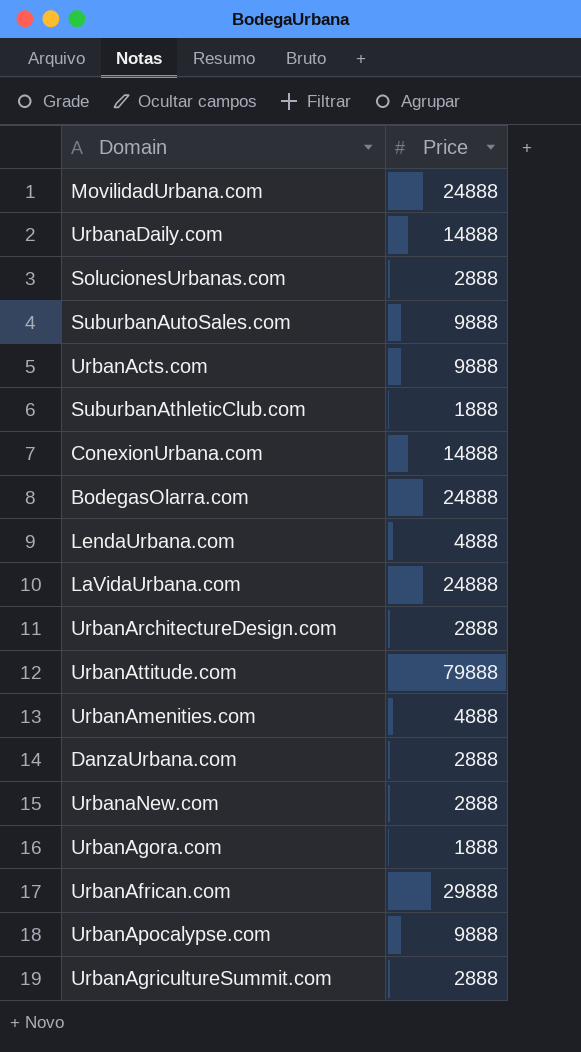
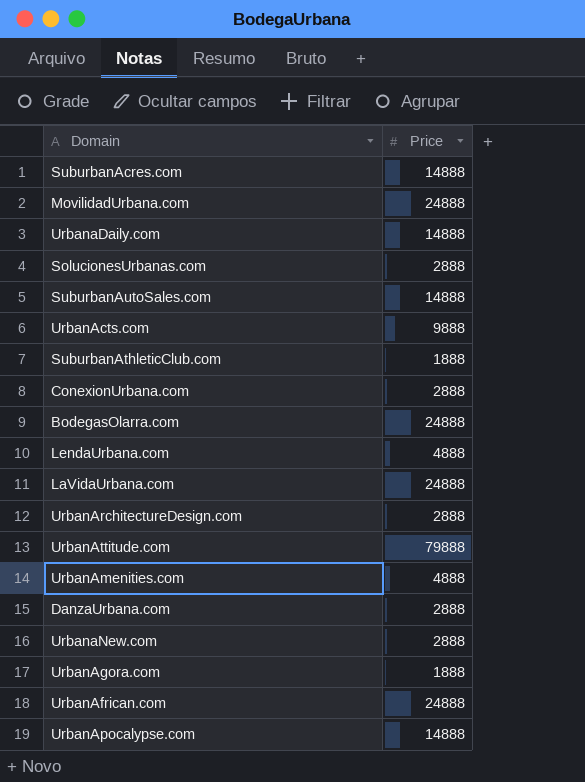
row UrbanAgricultureSummit.com: 2888 -> none
row SuburbanAcres.com: none -> 14888
SuburbanAutoSales.com | Price: 9888 -> 14888
ConexionUrbana.com | Price: 14888 -> 2888
UrbanAfrican.com | Price: 29888 -> 24888
UrbanApocalypse.com | Price: 9888 -> 14888

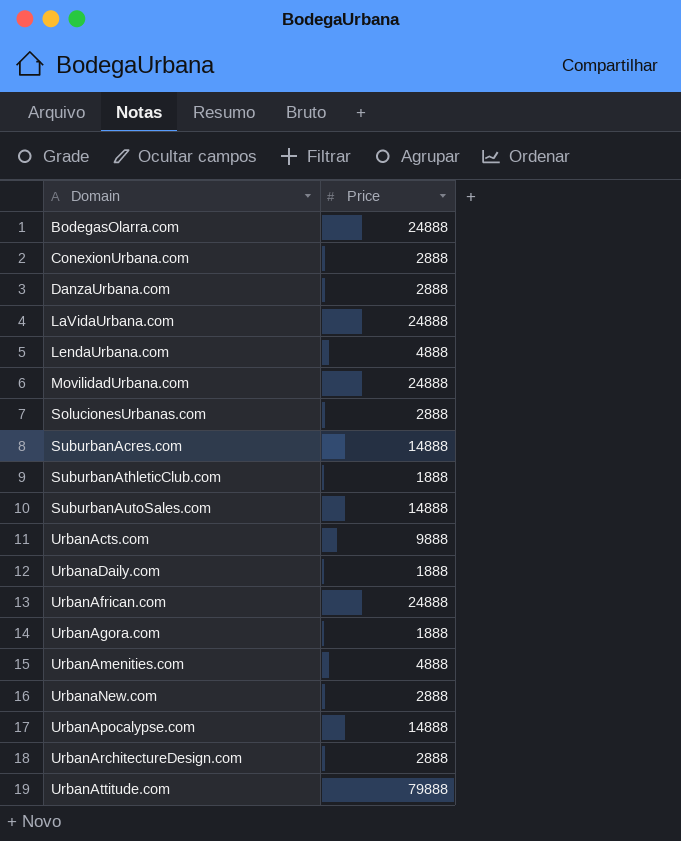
row order: none -> Domain ascending
UrbanaDaily.com | Price: 14888 -> 1888

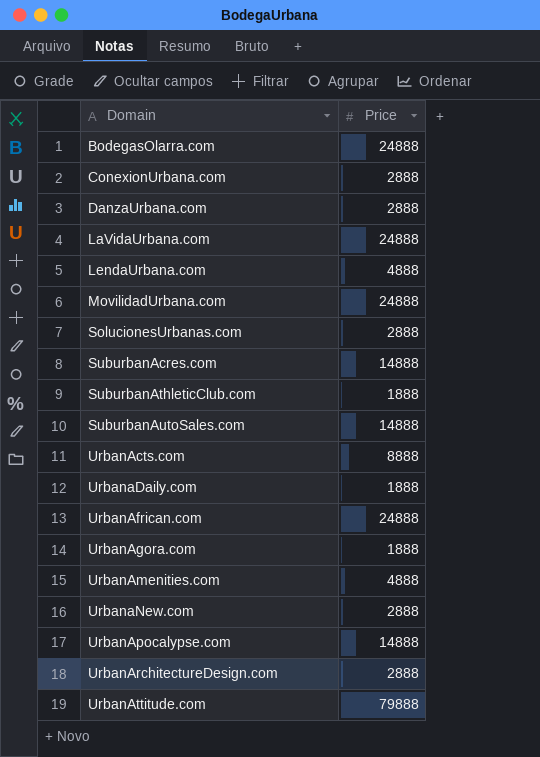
UrbanActs.com | Price: 9888 -> 8888

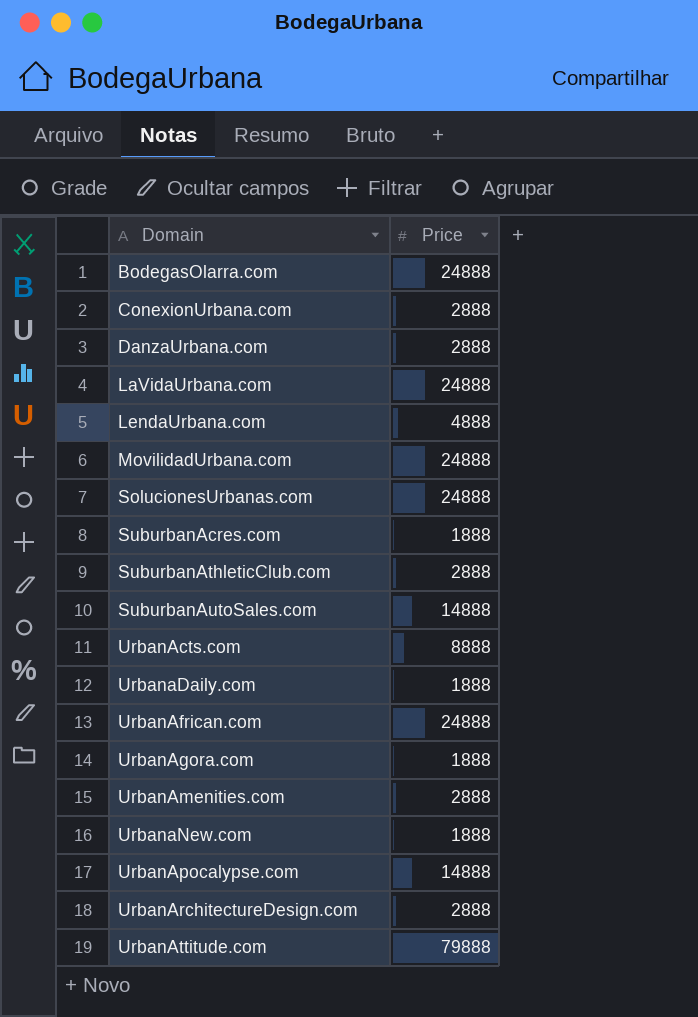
SolucionesUrbanas.com | Price: 2888 -> 24888
SuburbanAcres.com | Price: 14888 -> 1888
SuburbanAthleticClub.com | Price: 1888 -> 2888
UrbanAmenities.com | Price: 4888 -> 2888
UrbanaNew.com | Price: 2888 -> 1888

